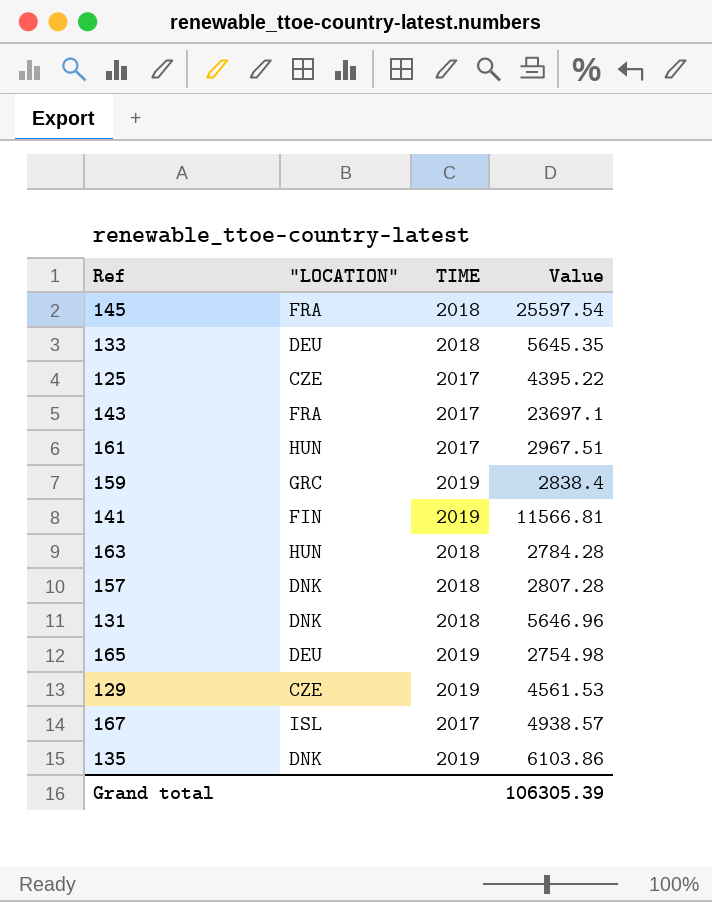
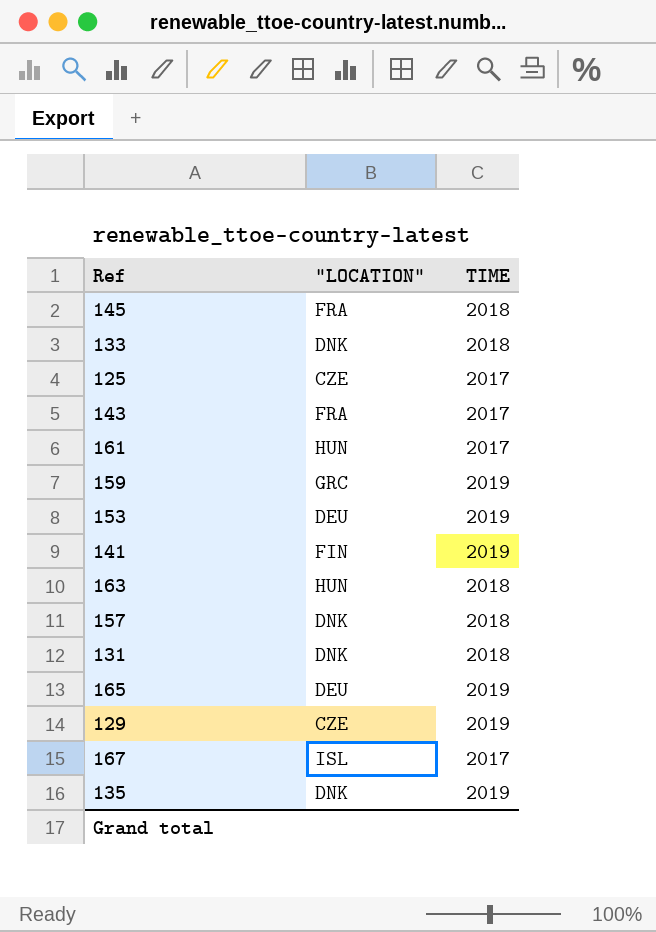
column Value | position: 4 -> none
133 | "LOCATION": DEU -> DNK
row 153: none -> DEU | 2019

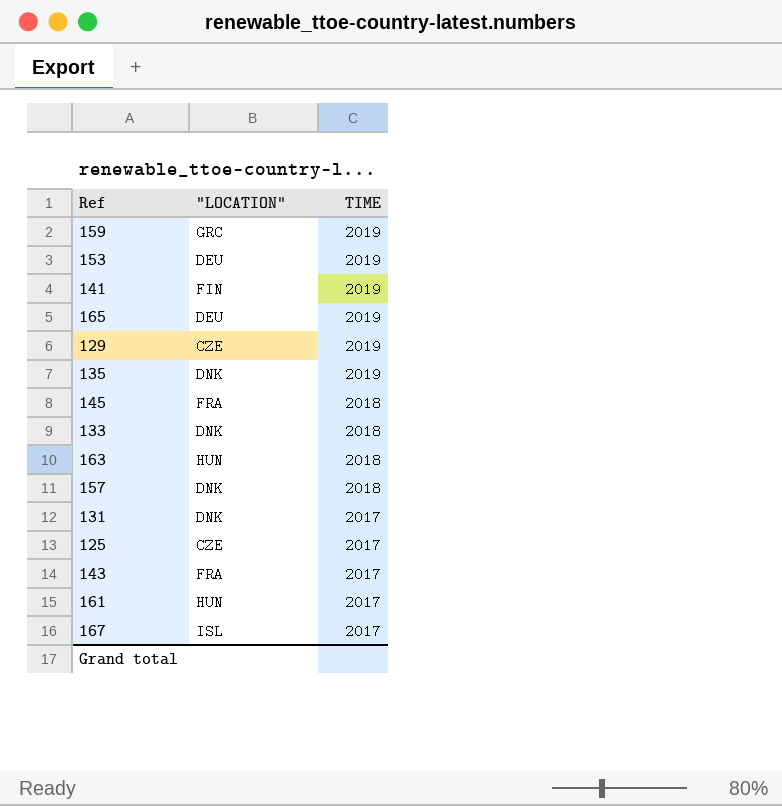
row order: none -> TIME descending
131 | TIME: 2018 -> 2017

